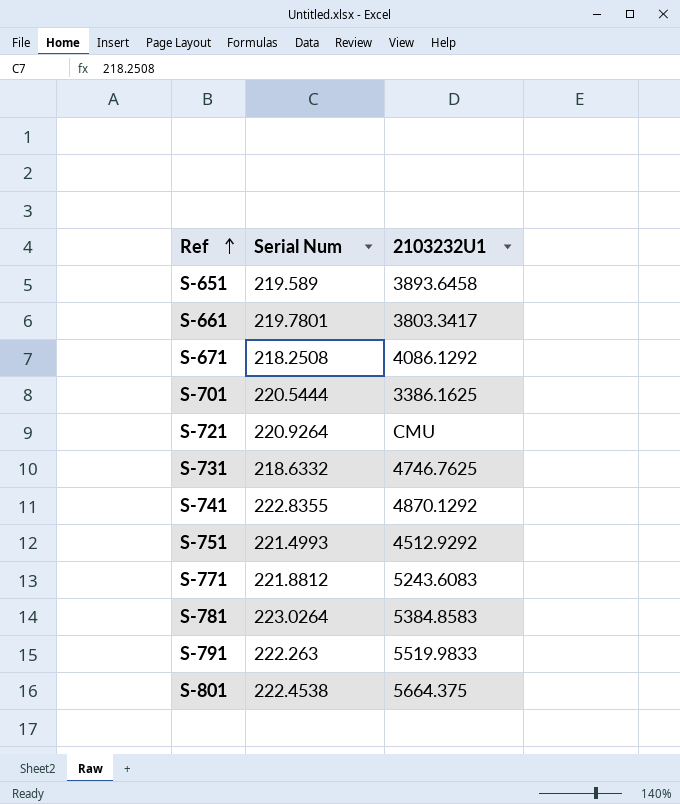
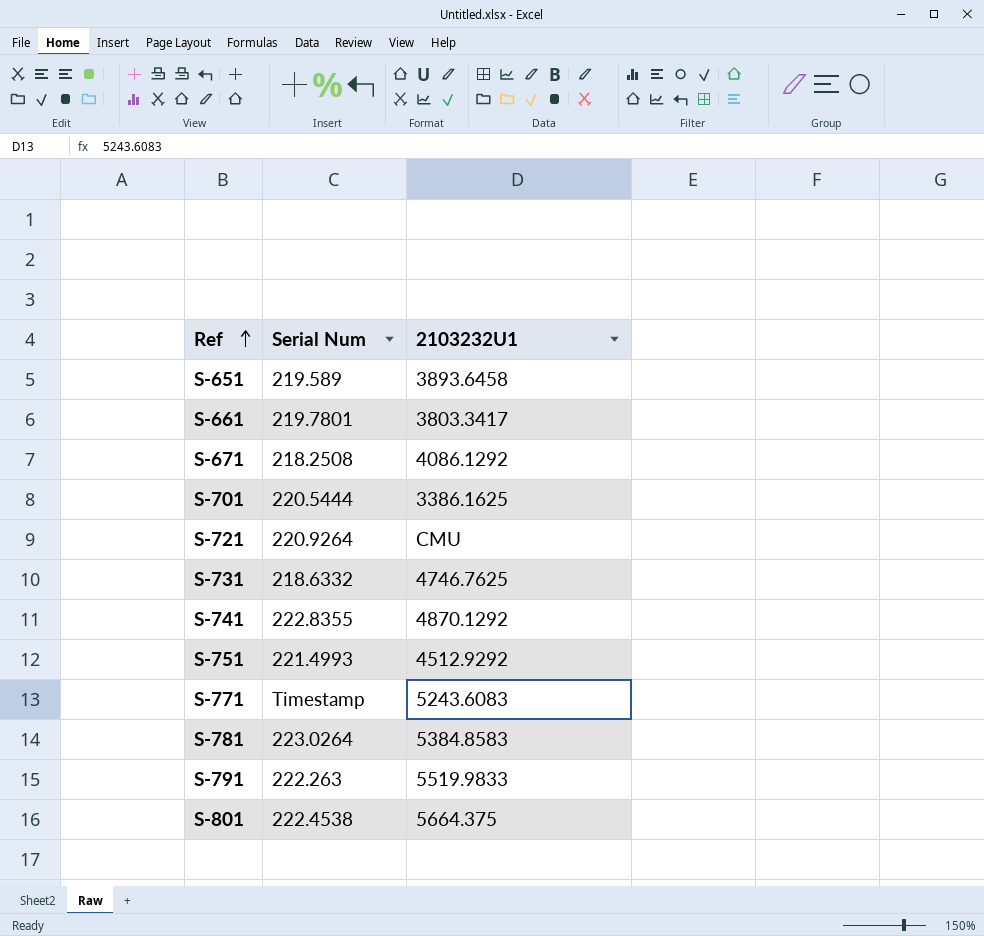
S-771 | Serial Num: 221.8812 -> Timestamp

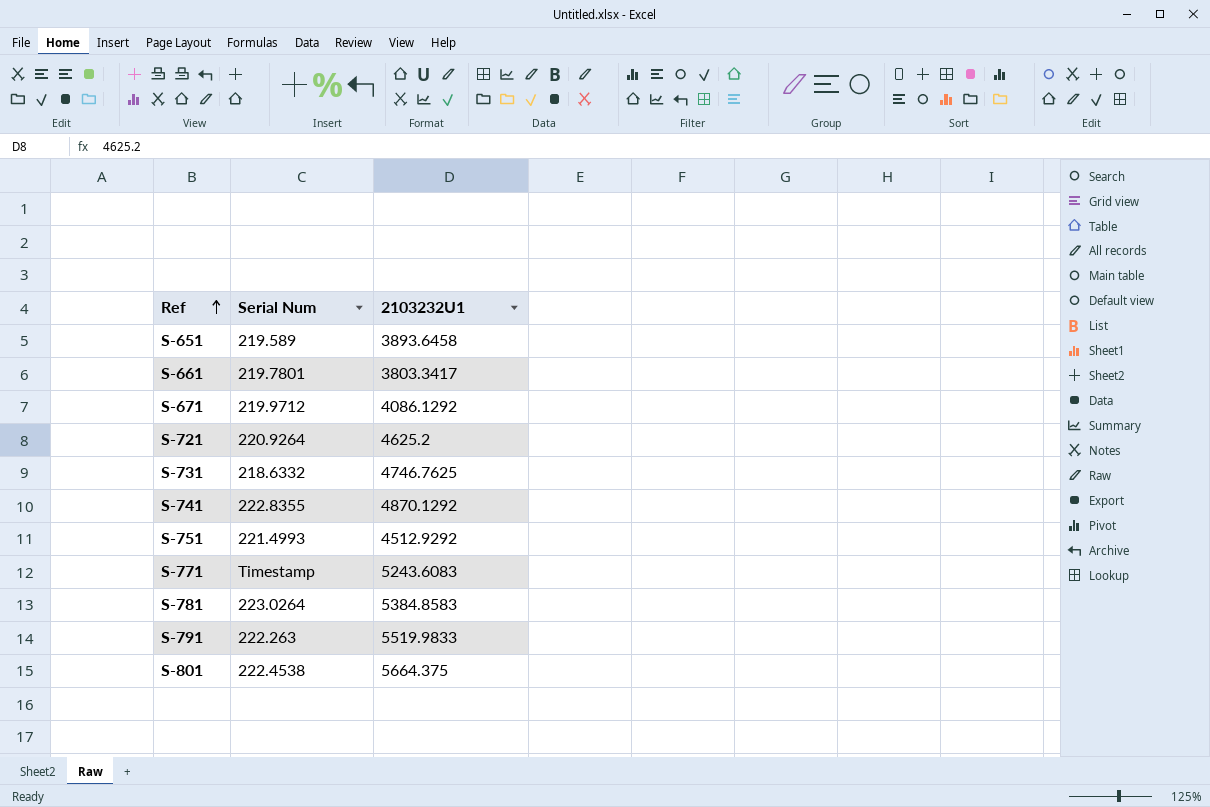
row S-701: 220.5444 | 3386.1625 -> none
S-671 | Serial Num: 218.2508 -> 219.9712
S-721 | 2103232U1: CMU -> 4625.2

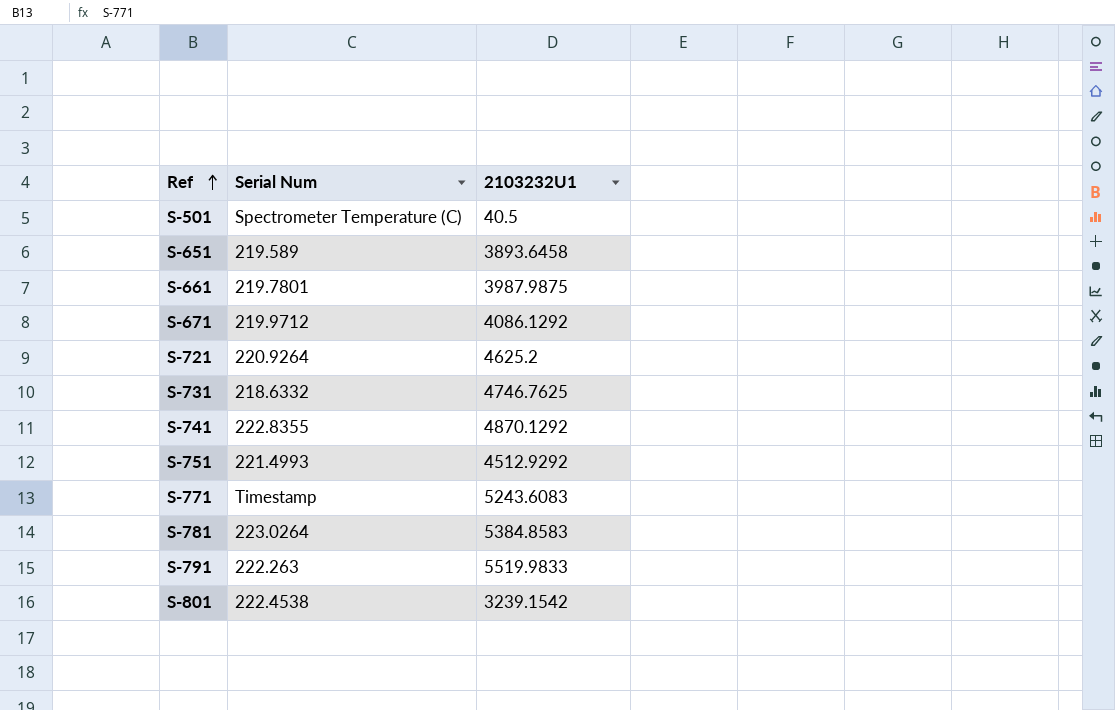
row S-501: none -> Spectrometer Temperature (C) | 40.5
S-661 | 2103232U1: 3803.3417 -> 3987.9875
S-801 | 2103232U1: 5664.375 -> 3239.1542

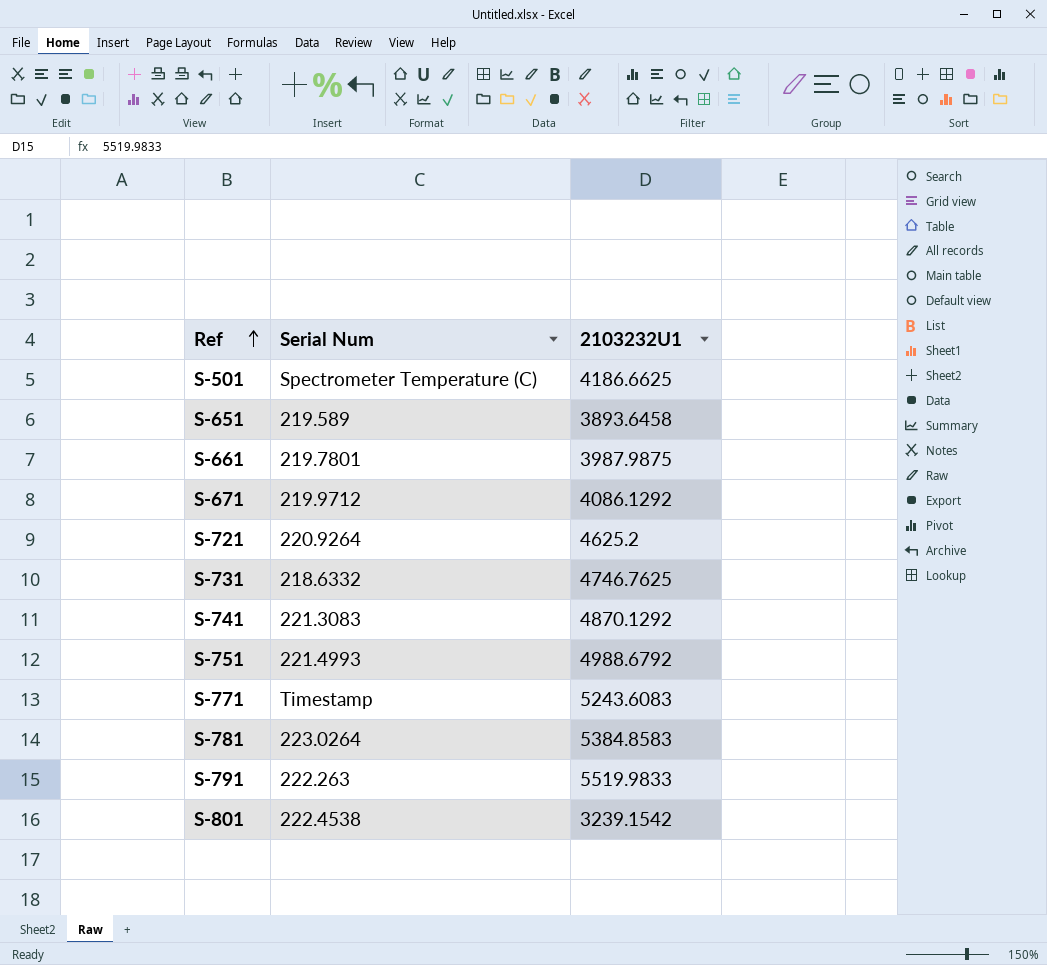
S-501 | 2103232U1: 40.5 -> 4186.6625
S-741 | Serial Num: 222.8355 -> 221.3083
S-751 | 2103232U1: 4512.9292 -> 4988.6792

